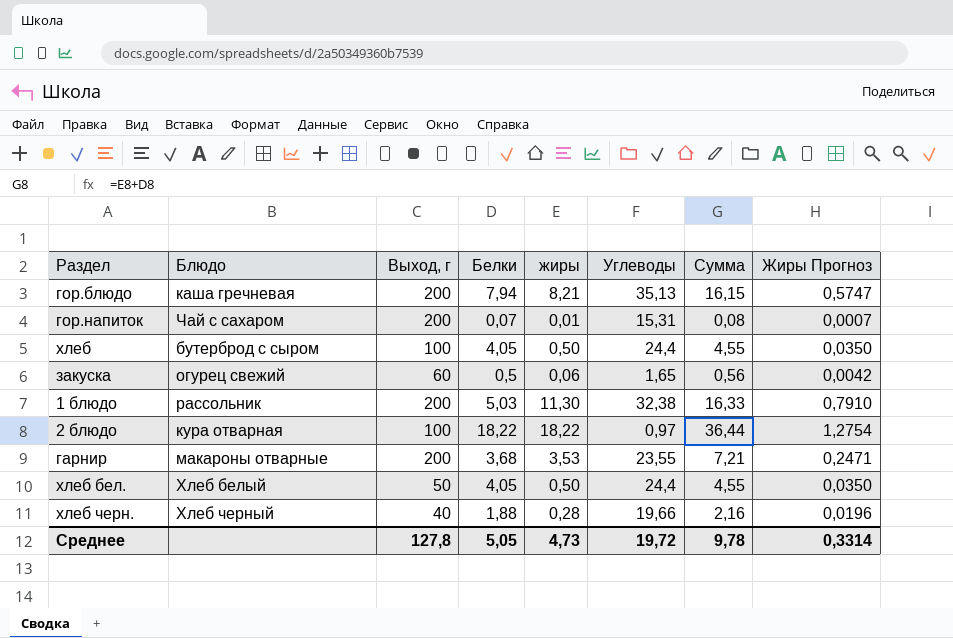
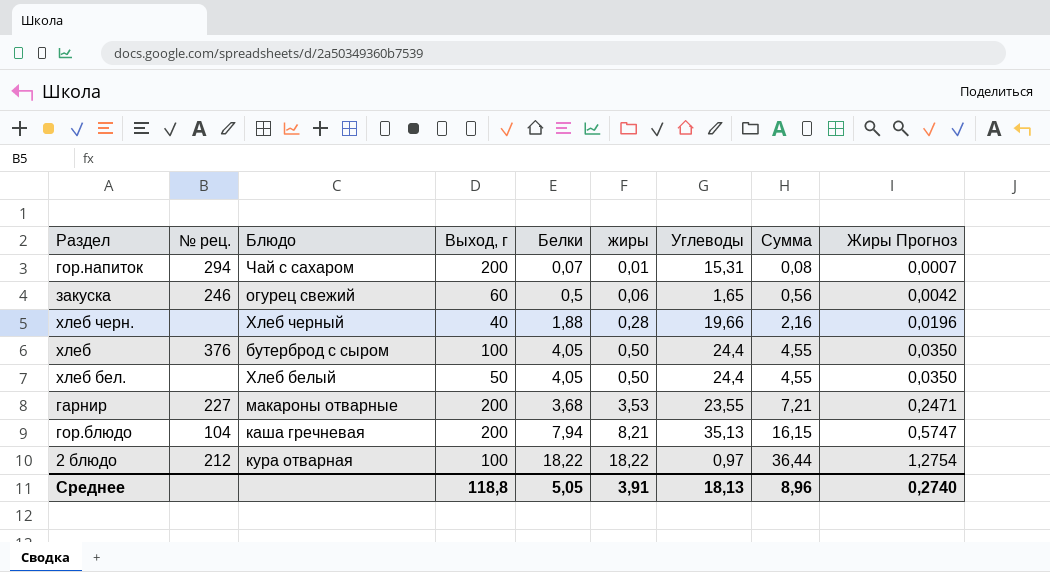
row order: none -> жиры ascending
column № рец. | position: none -> 2
row 1 блюдо: рассольник | 200 | 5,03 | 11,30 | 32,38 | 16,33 | 0,7910 -> none
Среднее | Выход, г: 127,8 -> 118,8
Среднее | жиры: 4,73 -> 3,91
Среднее | Углеводы: 19,72 -> 18,13
Среднее | Сумма: 9,78 -> 8,96
Среднее | Жиры Прогноз: 0,3314 -> 0,2740

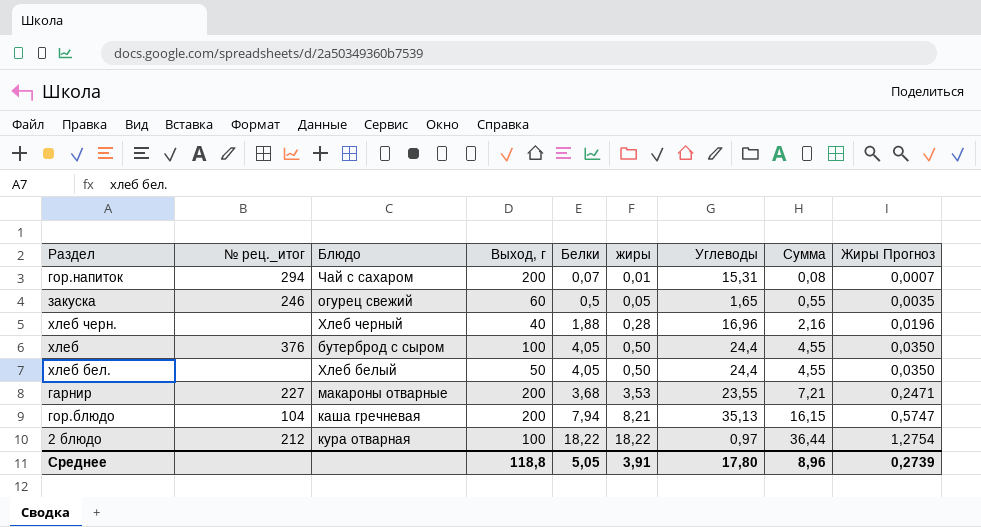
column name: № рец. -> № рец._итог
закуска | жиры: 0,06 -> 0,05
закуска | Сумма: 0,56 -> 0,55
закуска | Жиры Прогноз: 0,0042 -> 0,0035
хлеб черн. | Углеводы: 19,66 -> 16,96
Среднее | Углеводы: 18,13 -> 17,80
Среднее | Жиры Прогноз: 0,2740 -> 0,2739

